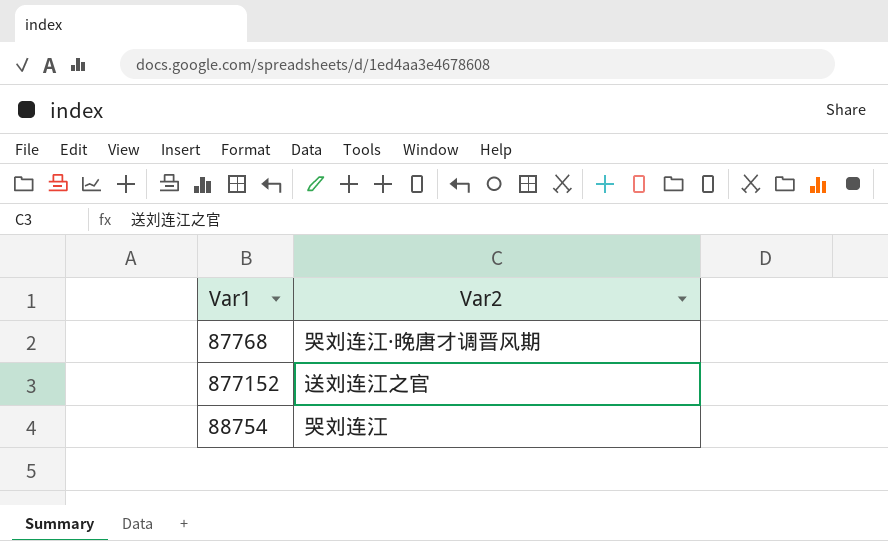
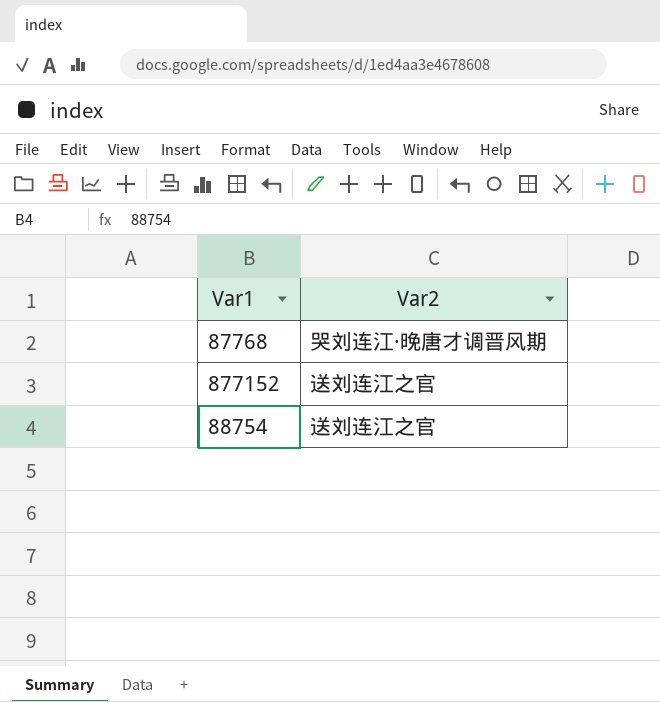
88754 | Var2: 哭刘连江 -> 送刘连江之官

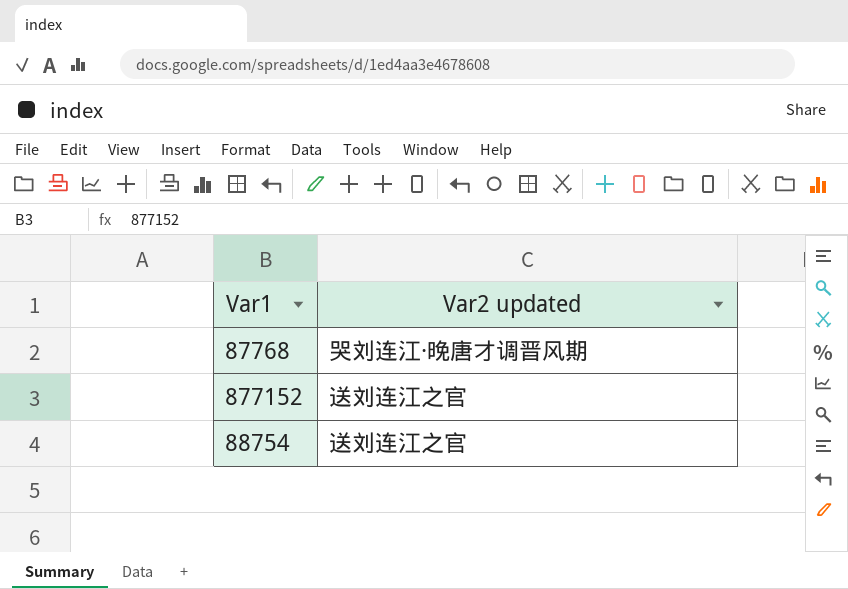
column name: Var2 -> Var2 updated

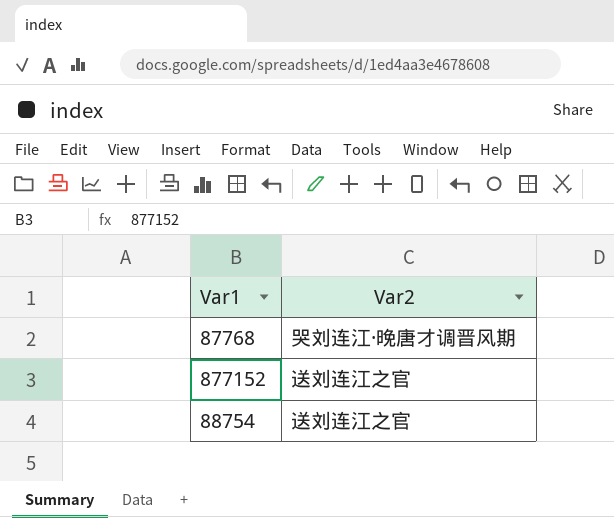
column name: Var2 updated -> Var2

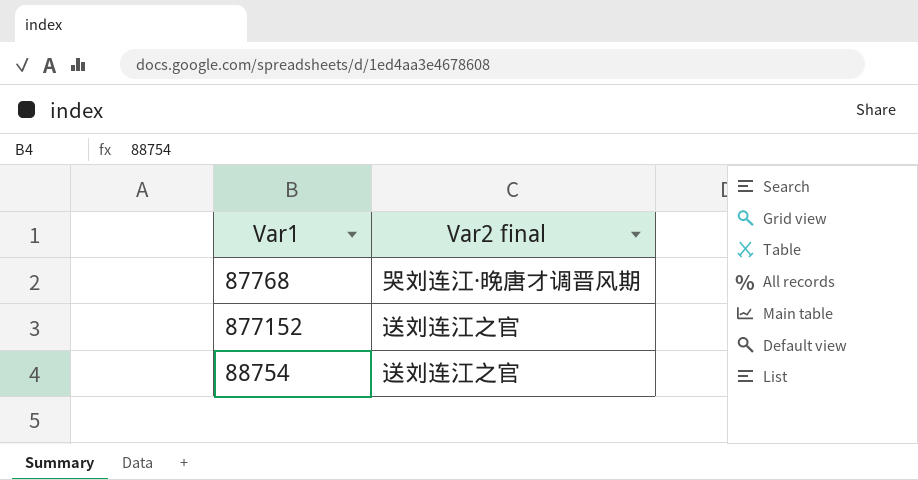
column name: Var2 -> Var2 final

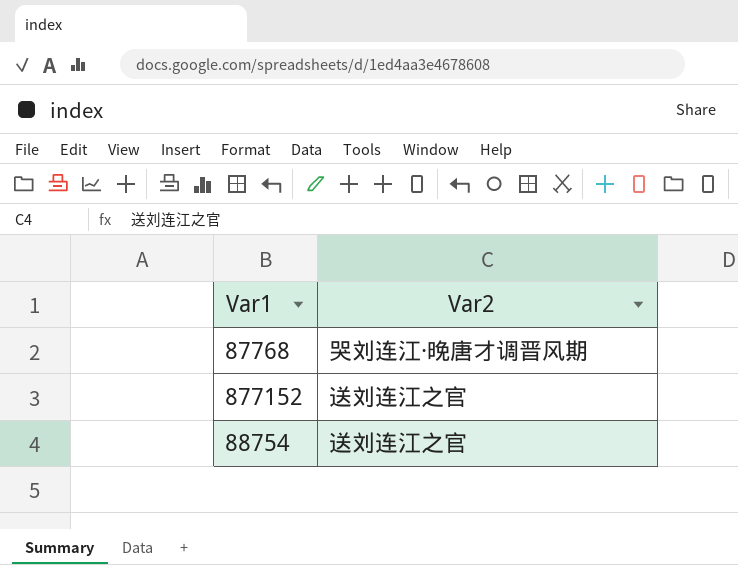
column name: Var2 final -> Var2

